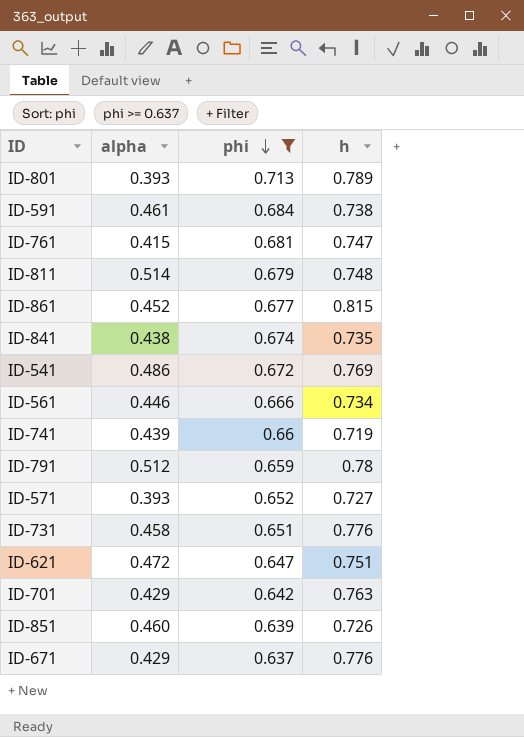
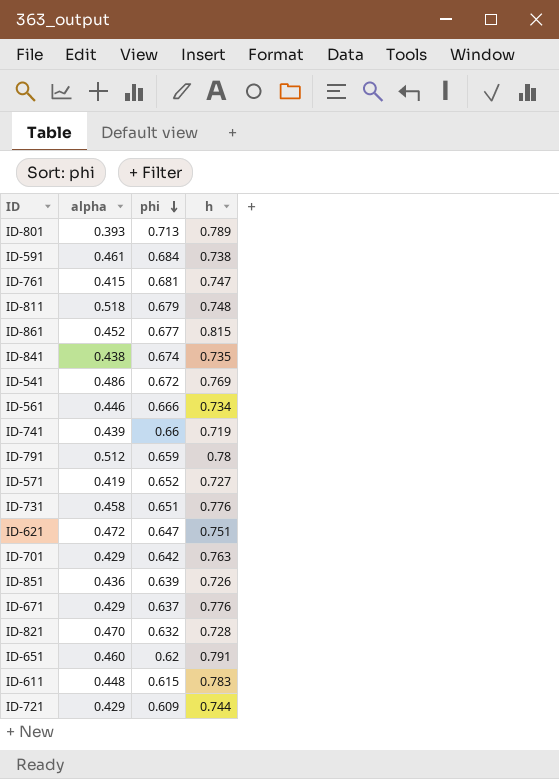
filter: phi >= 0.637 -> none
ID-811 | alpha: 0.514 -> 0.518
ID-571 | alpha: 0.393 -> 0.419
ID-851 | alpha: 0.460 -> 0.436

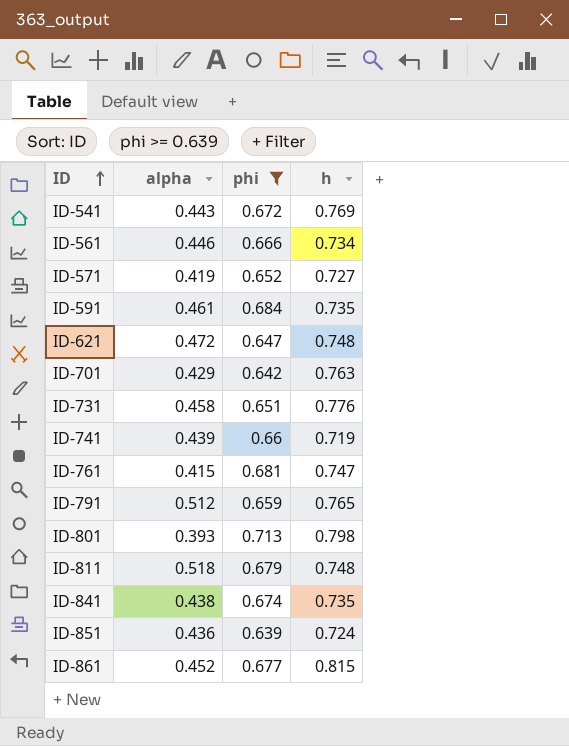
filter: none -> phi >= 0.639
row order: phi descending -> ID ascending
ID-541 | alpha: 0.486 -> 0.443
ID-591 | h: 0.738 -> 0.735
ID-621 | h: 0.751 -> 0.748
ID-791 | h: 0.78 -> 0.765
ID-801 | h: 0.789 -> 0.798
ID-851 | h: 0.726 -> 0.724

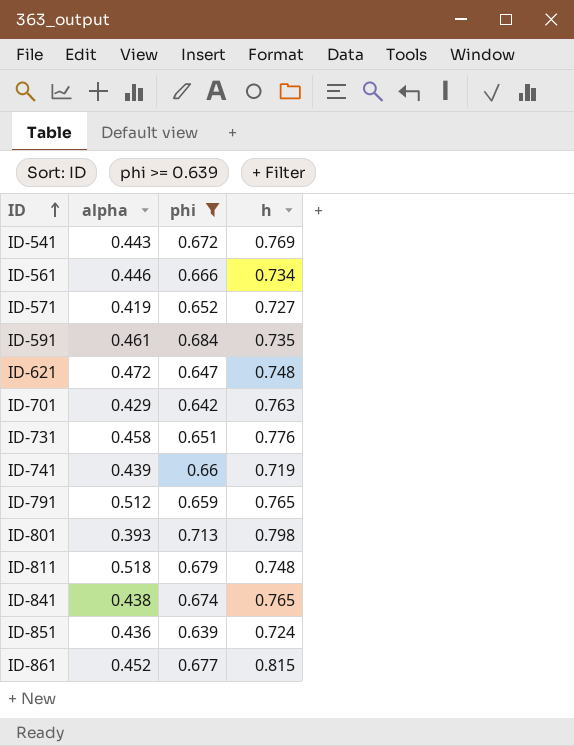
row ID-761: 0.415 | 0.681 | 0.747 -> none
ID-841 | h: 0.735 -> 0.765

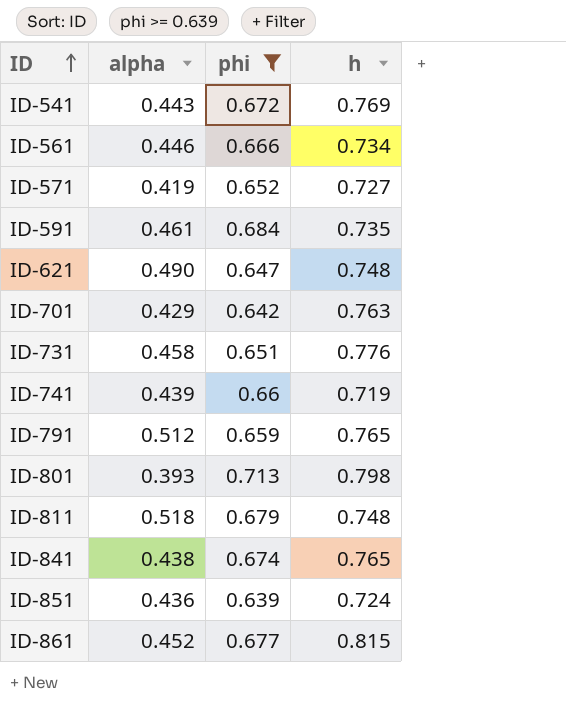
ID-621 | alpha: 0.472 -> 0.490

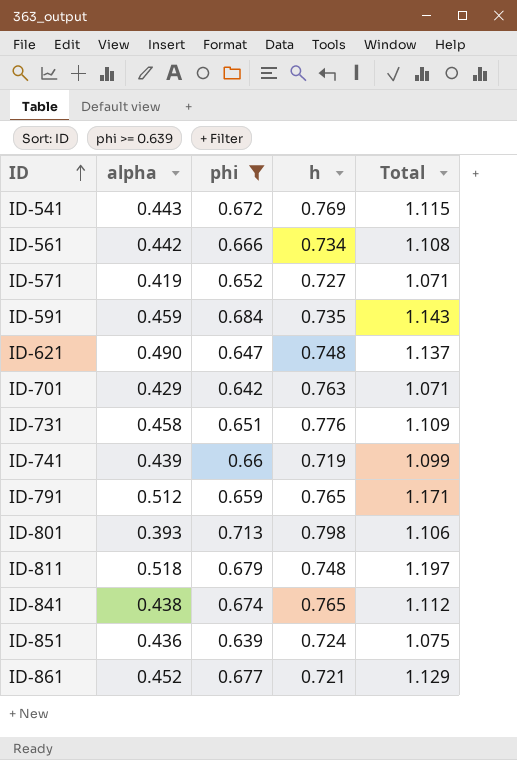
column Total | formula: none -> [alpha] + [phi]
ID-561 | alpha: 0.446 -> 0.442
ID-591 | alpha: 0.461 -> 0.459
ID-861 | h: 0.815 -> 0.721

